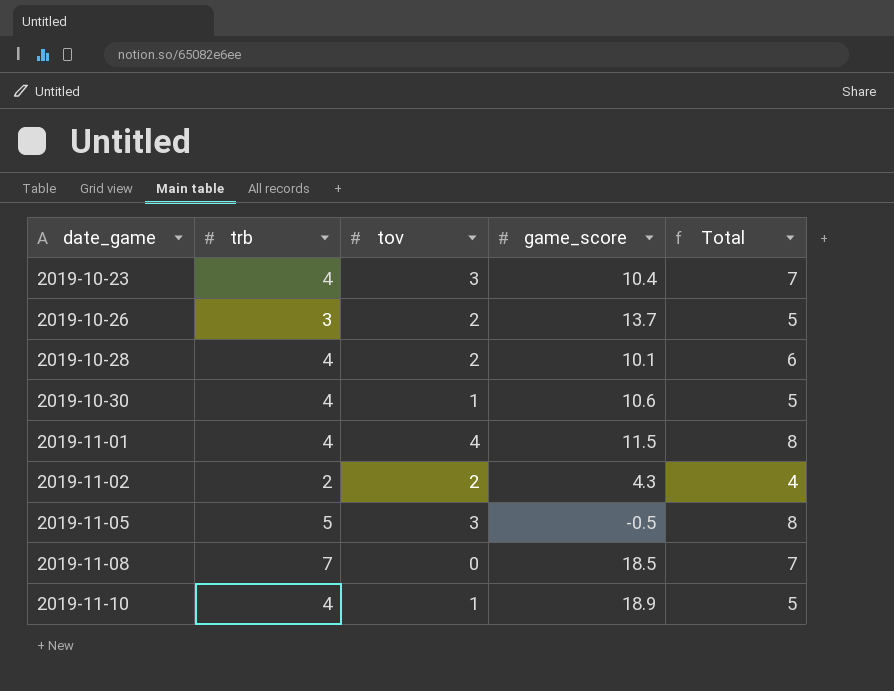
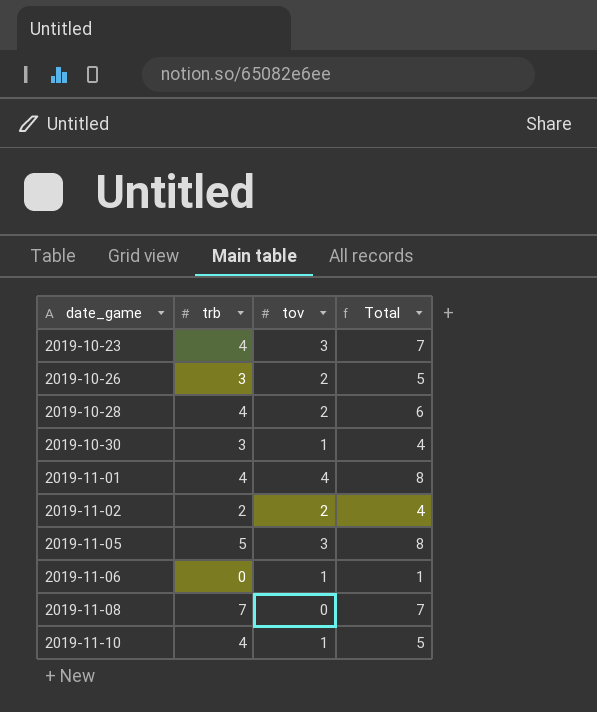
column game_score | position: 4 -> none
2019-10-30 | trb: 4 -> 3
2019-10-30 | Total: 5 -> 4
row 2019-11-06: none -> 0 | 1 | 1

